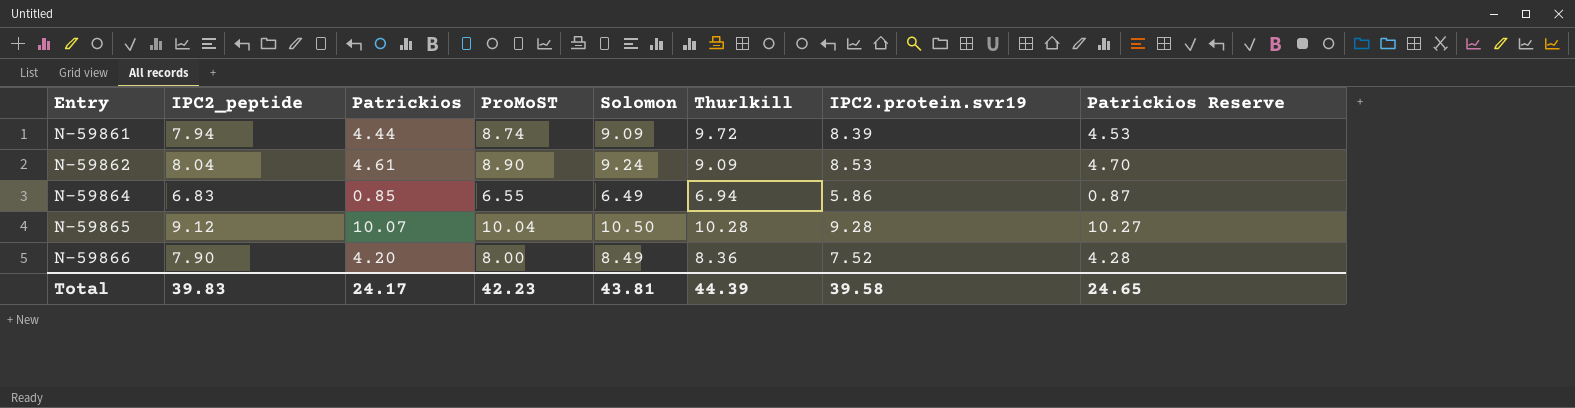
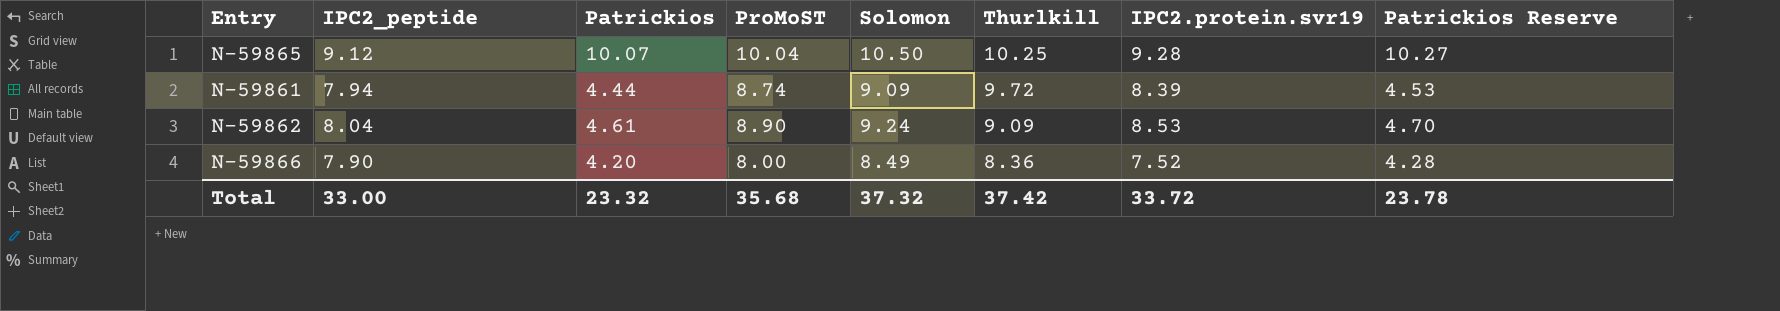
row order: Entry ascending -> Thurlkill descending
row N-59864: 6.83 | 0.85 | 6.55 | 6.49 | 6.94 | 5.86 | 0.87 -> none
N-59865 | Thurlkill: 10.28 -> 10.25
Total | IPC2_peptide: 39.83 -> 33.00
Total | Patrickios: 24.17 -> 23.32
Total | ProMoST: 42.23 -> 35.68
Total | Solomon: 43.81 -> 37.32
Total | Thurlkill: 44.39 -> 37.42
Total | IPC2.protein.svr19: 39.58 -> 33.72
Total | Patrickios Reserve: 24.65 -> 23.78

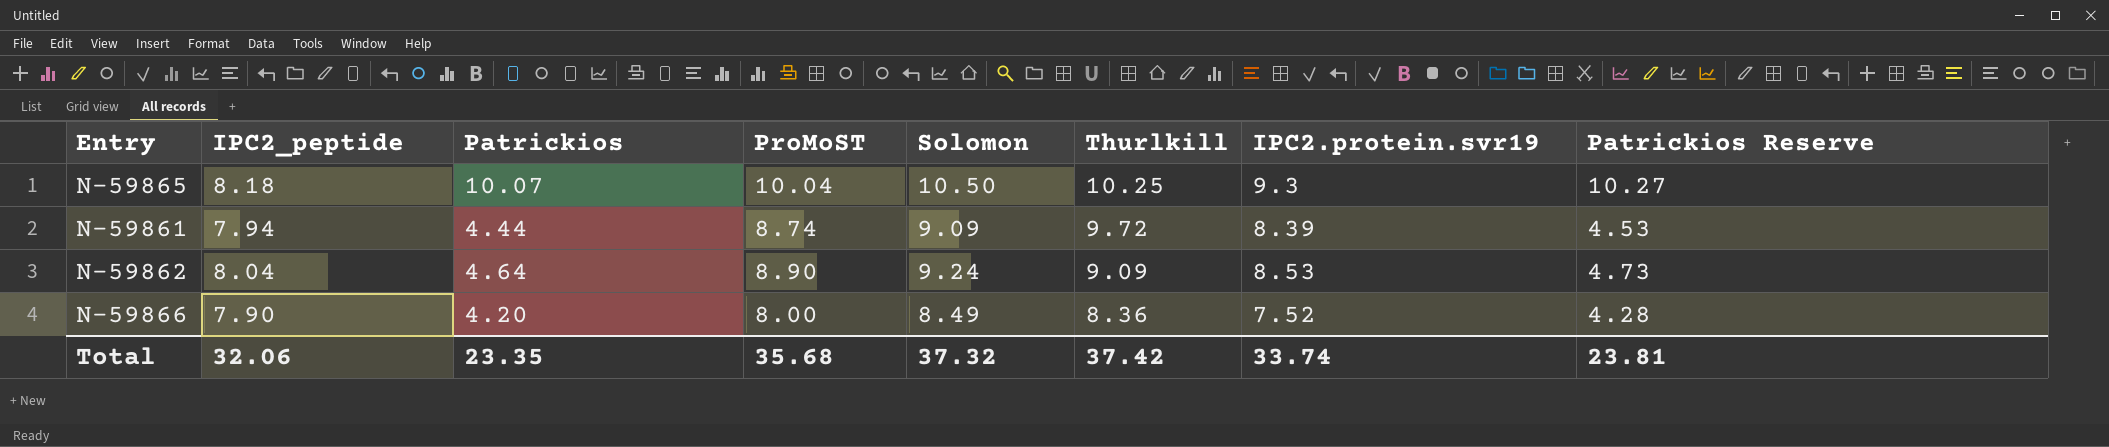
N-59865 | IPC2_peptide: 9.12 -> 8.18
N-59865 | IPC2.protein.svr19: 9.28 -> 9.3
N-59862 | Patrickios: 4.61 -> 4.64
N-59862 | Patrickios Reserve: 4.70 -> 4.73
Total | IPC2_peptide: 33.00 -> 32.06
Total | Patrickios: 23.32 -> 23.35
Total | IPC2.protein.svr19: 33.72 -> 33.74
Total | Patrickios Reserve: 23.78 -> 23.81

